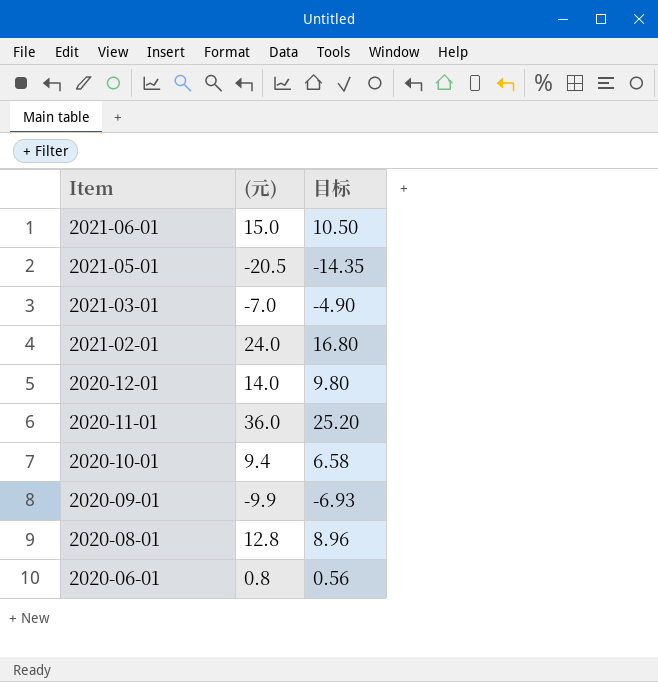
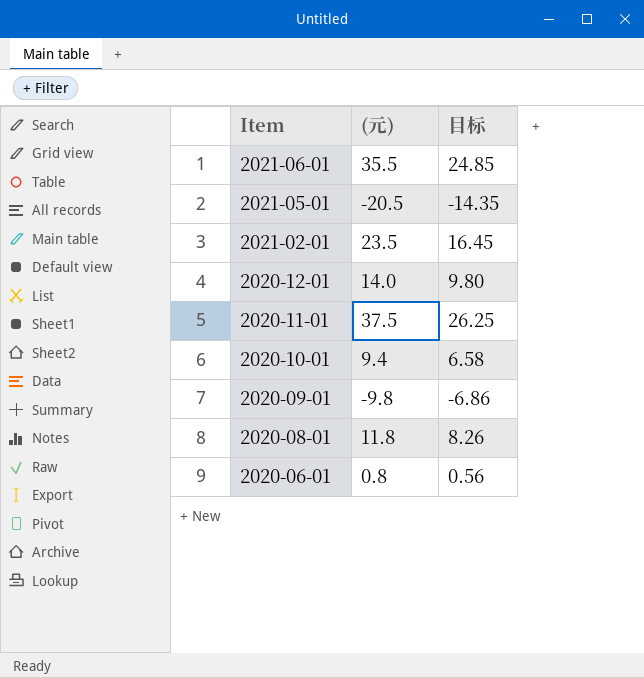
row 2021-03-01: -7.0 | -4.90 -> none
2021-06-01 | (元): 15.0 -> 35.5
2021-06-01 | 目标: 10.50 -> 24.85
2021-02-01 | (元): 24.0 -> 23.5
2021-02-01 | 目标: 16.80 -> 16.45
2020-11-01 | (元): 36.0 -> 37.5
2020-11-01 | 目标: 25.20 -> 26.25
2020-09-01 | (元): -9.9 -> -9.8
2020-09-01 | 目标: -6.93 -> -6.86
2020-08-01 | (元): 12.8 -> 11.8
2020-08-01 | 目标: 8.96 -> 8.26

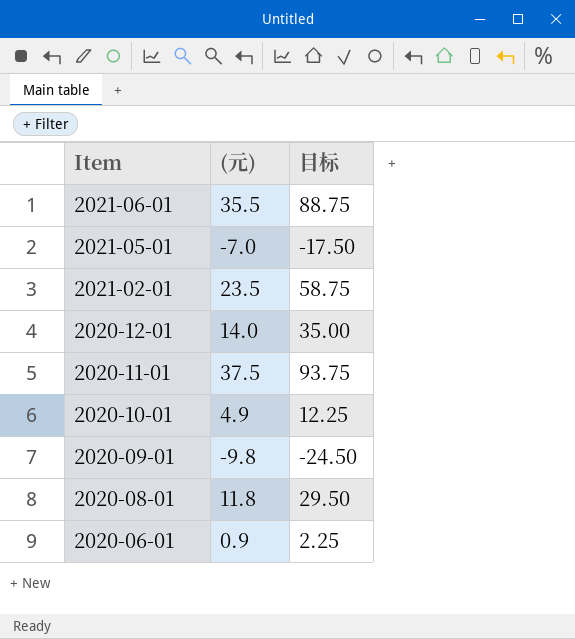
column 目标 | formula: [(元)] * 0.7 -> [(元)] * 2.5
2021-05-01 | (元): -20.5 -> -7.0
2020-10-01 | (元): 9.4 -> 4.9
2020-06-01 | (元): 0.8 -> 0.9

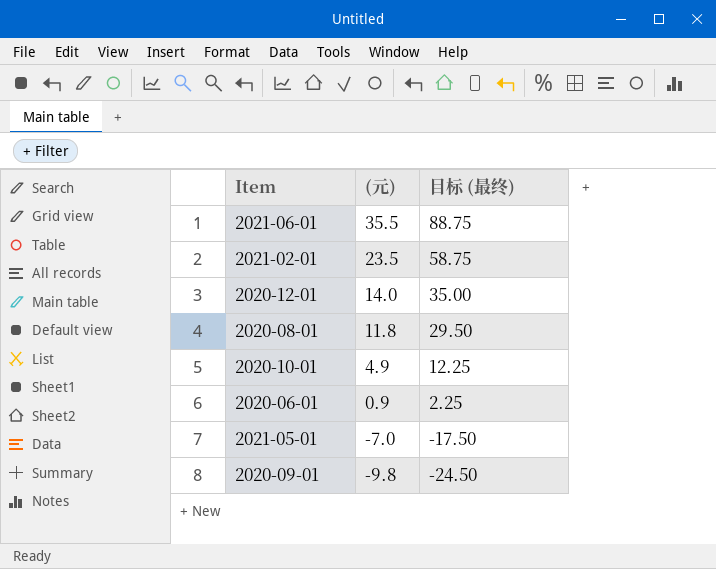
row order: Item descending -> (元) descending
column name: 目标 -> 目标 (最终)
row 2020-11-01: 37.5 | 93.75 -> none

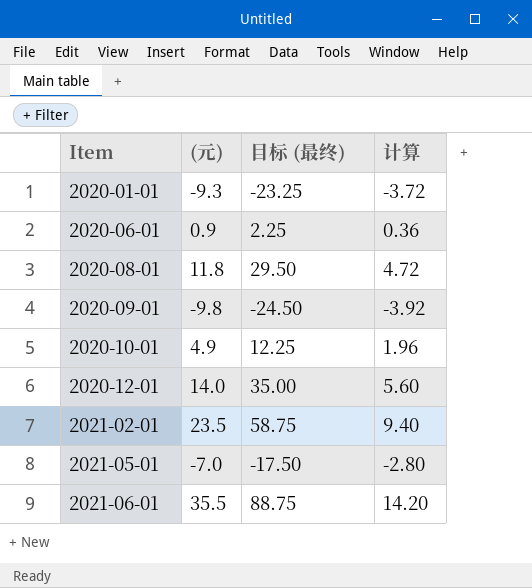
row order: (元) descending -> Item ascending
column 计算 | formula: none -> [(元)] * 0.4
row 2020-01-01: none -> -9.3 | -23.25 | -3.72

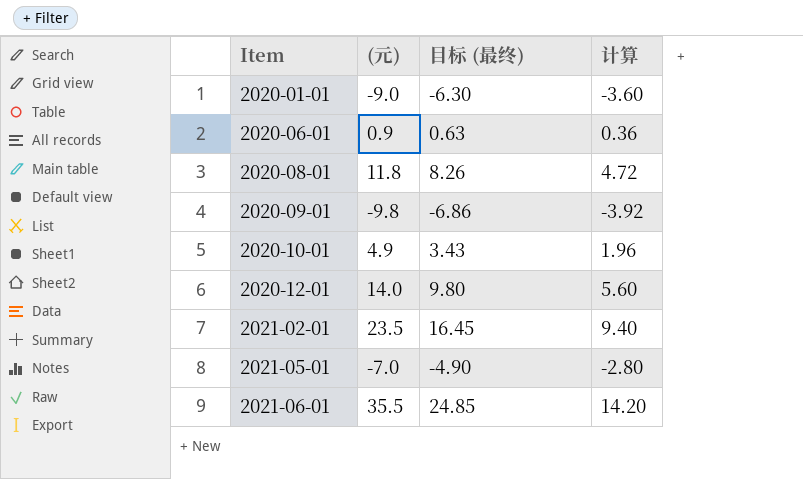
column 目标 (最终) | formula: [(元)] * 2.5 -> [(元)] * 0.7
2020-01-01 | (元): -9.3 -> -9.0
2020-01-01 | 计算: -3.72 -> -3.60

